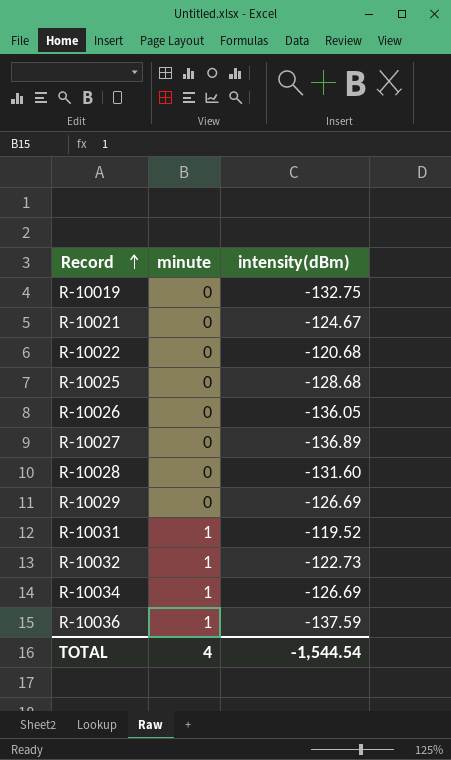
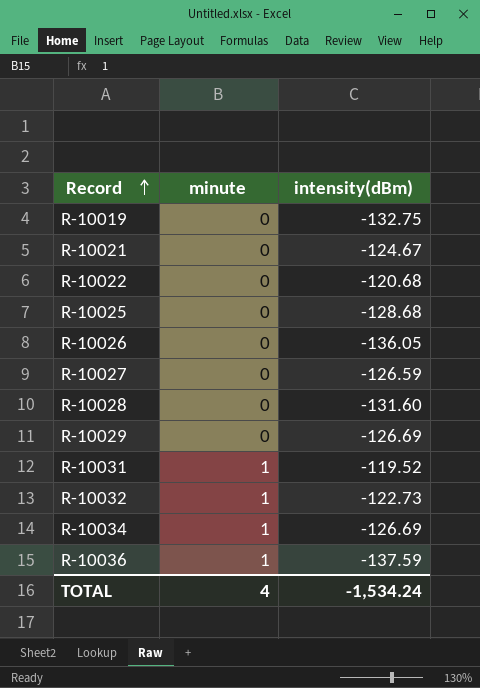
R-10027 | intensity(dBm): -136.89 -> -126.59
TOTAL | intensity(dBm): -1,544.54 -> -1,534.24

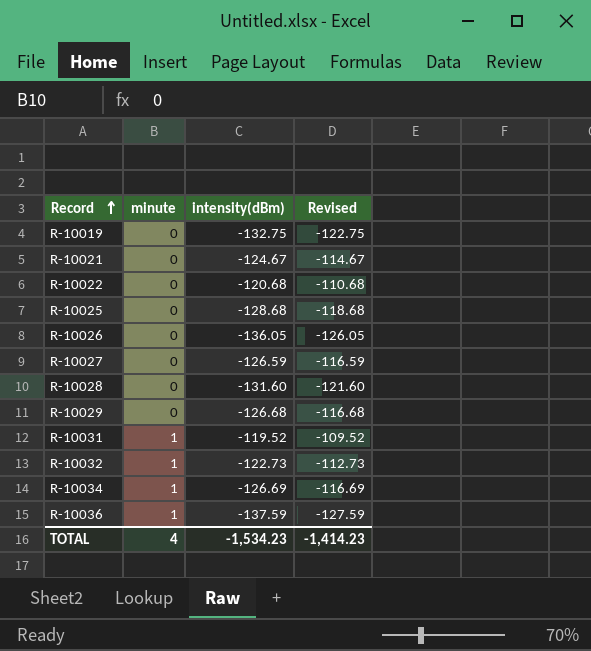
column Revised | formula: none -> [intensity(dBm)] + 10
R-10029 | intensity(dBm): -126.69 -> -126.68
TOTAL | intensity(dBm): -1,534.24 -> -1,534.23

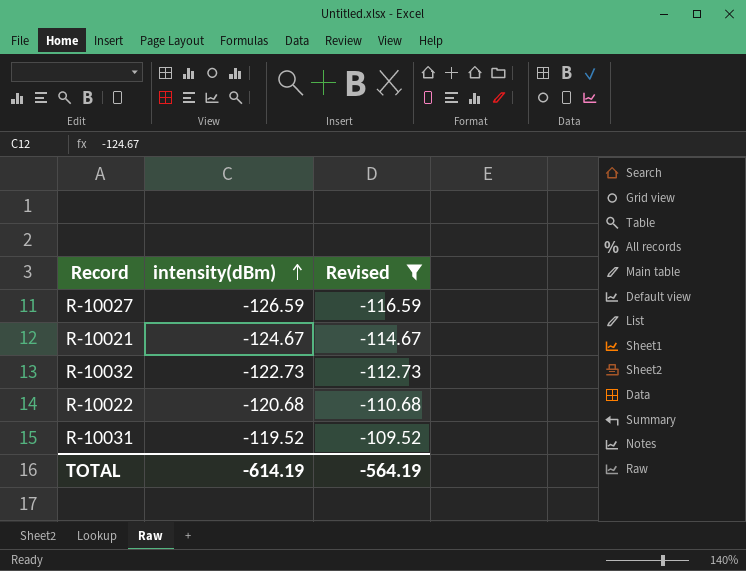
filter: none -> Revised >= -116.59
row order: Record ascending -> intensity(dBm) ascending
column minute | position: 2 -> none
TOTAL | intensity(dBm): -1,534.23 -> -614.19
TOTAL | Revised: -1,414.23 -> -564.19

